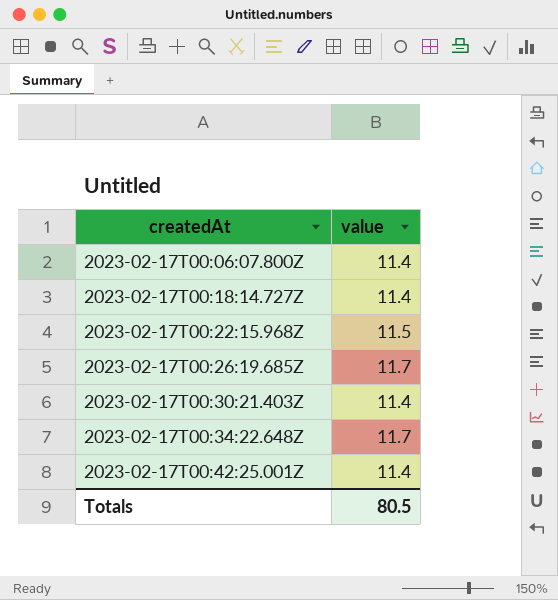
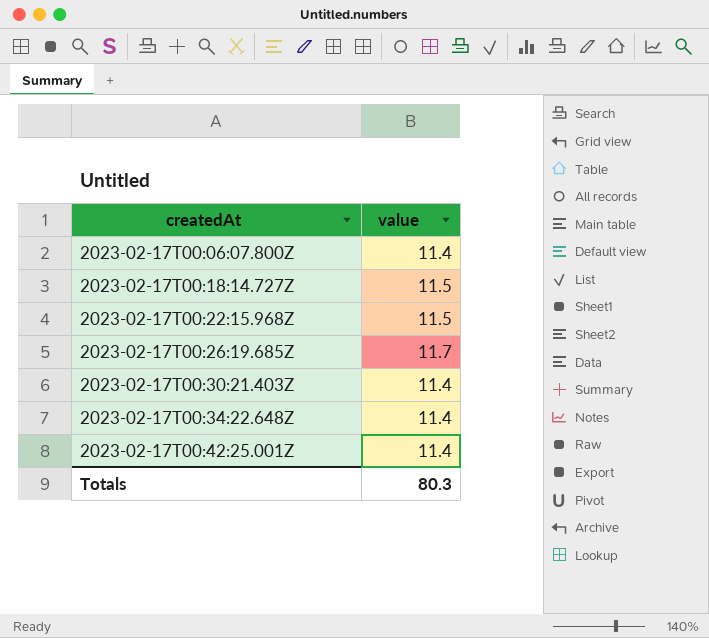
2023-02-17T00:18:14.727Z | value: 11.4 -> 11.5
2023-02-17T00:34:22.648Z | value: 11.7 -> 11.4
Totals | value: 80.5 -> 80.3

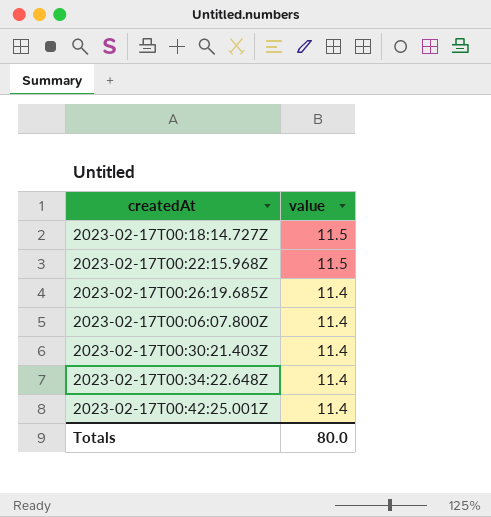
row order: createdAt ascending -> value descending
2023-02-17T00:26:19.685Z | value: 11.7 -> 11.4
Totals | value: 80.3 -> 80.0

